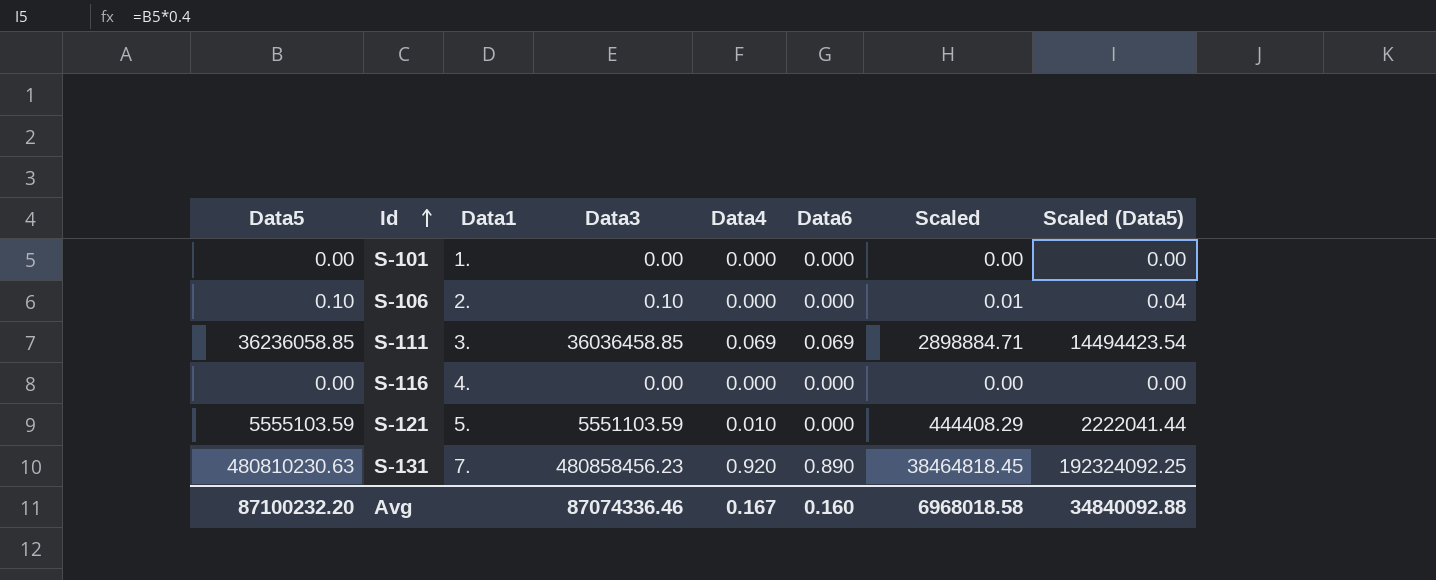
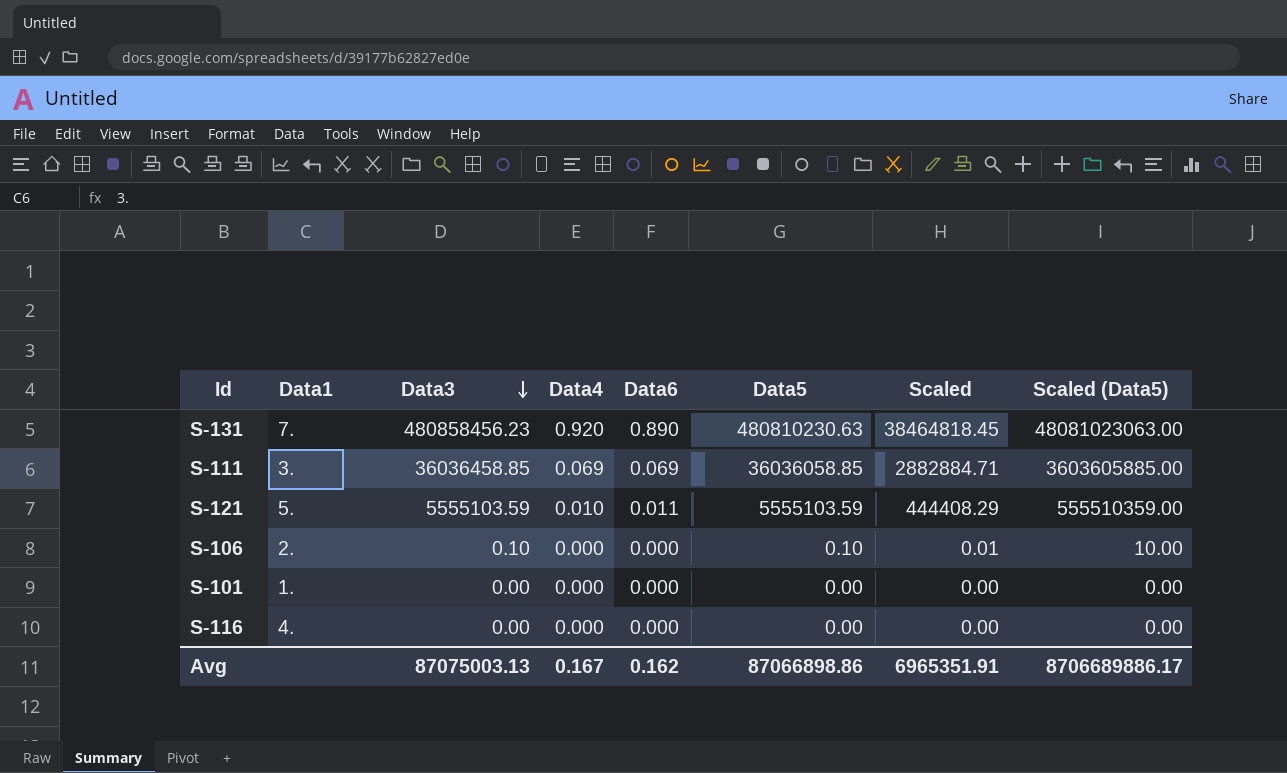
row order: Id ascending -> Data3 descending
column Data5 | position: 1 -> 6
column Scaled (Data5) | formula: [Data5] * 0.4 -> [Data5] * 100
S-111 | Data5: 36236058.85 -> 36036058.85
S-111 | Scaled: 2898884.71 -> 2882884.71
S-121 | Data3: 5551103.59 -> 5555103.59
S-121 | Data6: 0.000 -> 0.011
Avg | Data3: 87074336.46 -> 87075003.13
Avg | Data6: 0.160 -> 0.162
Avg | Data5: 87100232.20 -> 87066898.86
Avg | Scaled: 6968018.58 -> 6965351.91
Avg | Scaled (Data5): 34840092.88 -> 8706689886.17

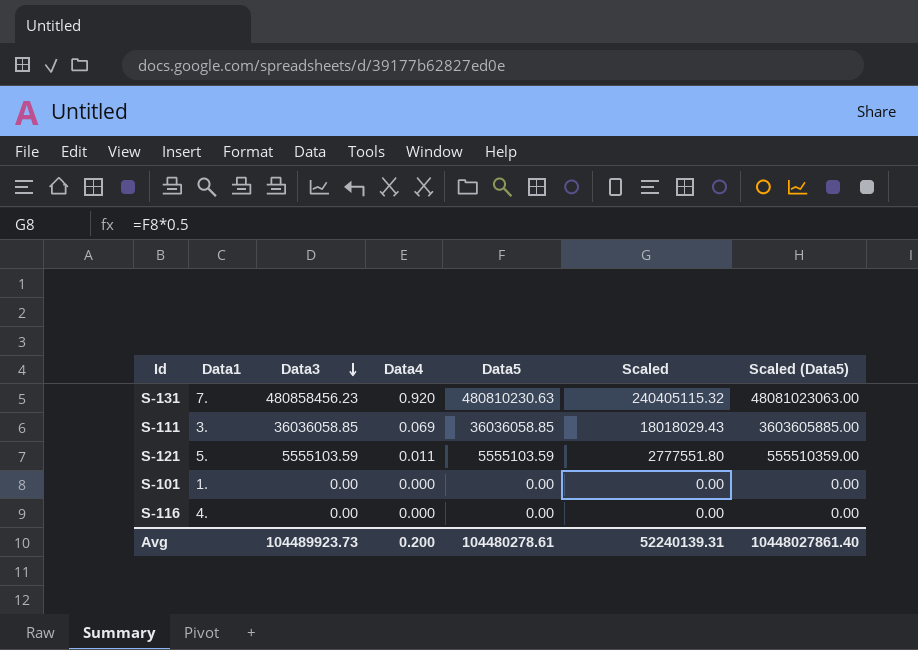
column Data6 | position: 5 -> none
column Scaled | formula: [Data5] * 0.08 -> [Data5] * 0.5
row S-106: 2. | 0.10 | 0.000 | 0.000 | 0.10 | 0.01 | 10.00 -> none
S-111 | Data3: 36036458.85 -> 36036058.85
S-121 | Data4: 0.010 -> 0.011
Avg | Data3: 87075003.13 -> 104489923.73
Avg | Data4: 0.167 -> 0.200
Avg | Data5: 87066898.86 -> 104480278.61
Avg | Scaled: 6965351.91 -> 52240139.31
Avg | Scaled (Data5): 8706689886.17 -> 10448027861.40

